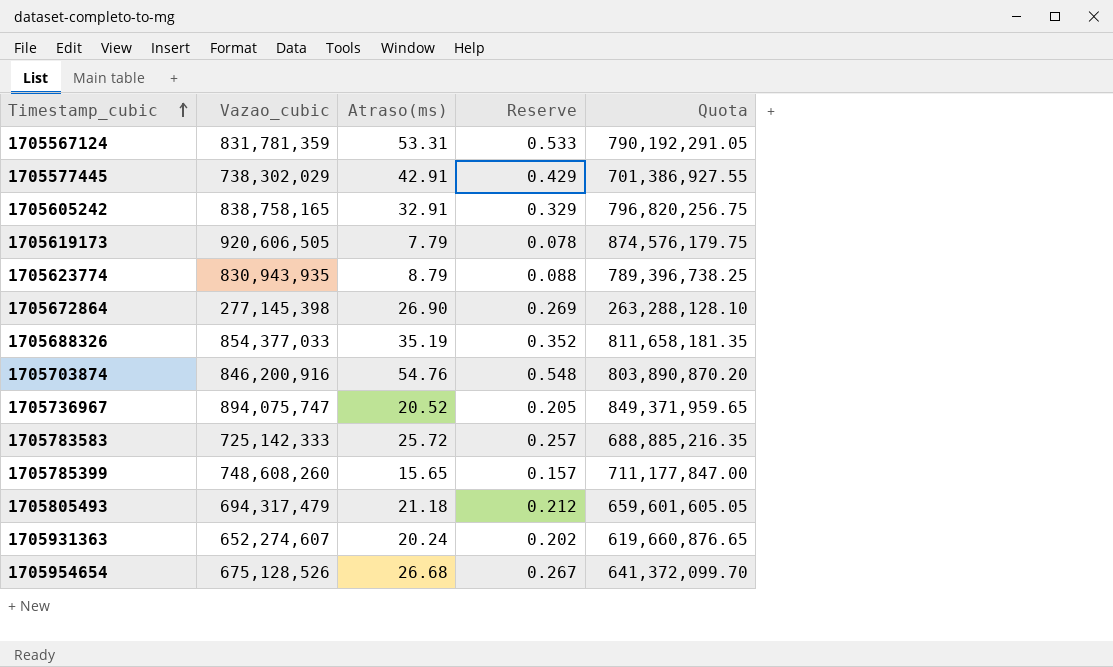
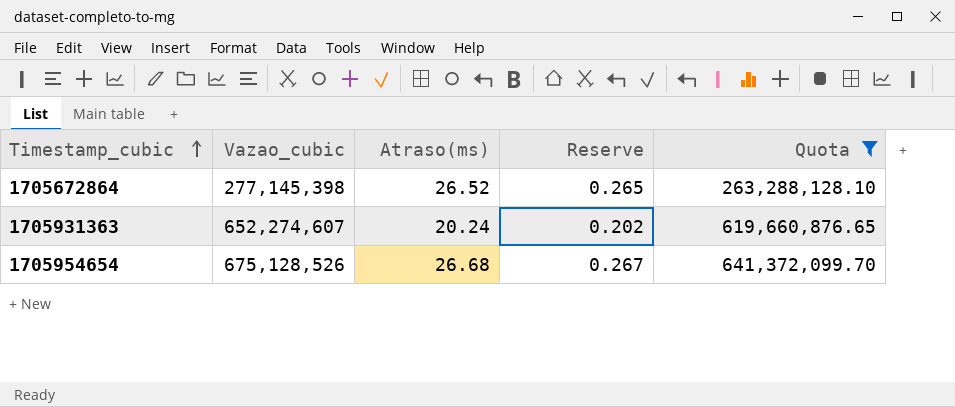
filter: none -> Quota <= 641,372,099.70
1705672864 | Atraso(ms): 26.90 -> 26.52
1705672864 | Reserve: 0.269 -> 0.265

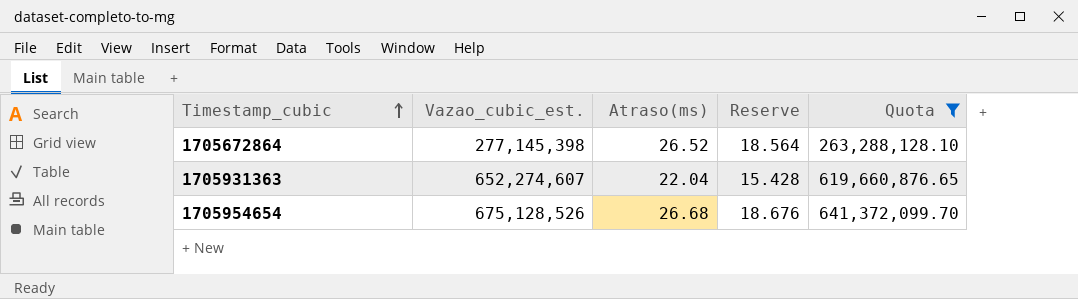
column name: Vazao_cubic -> Vazao_cubic_est.
column Reserve | formula: [Atraso(ms)] * 0.01 -> [Atraso(ms)] * 0.7
1705931363 | Atraso(ms): 20.24 -> 22.04

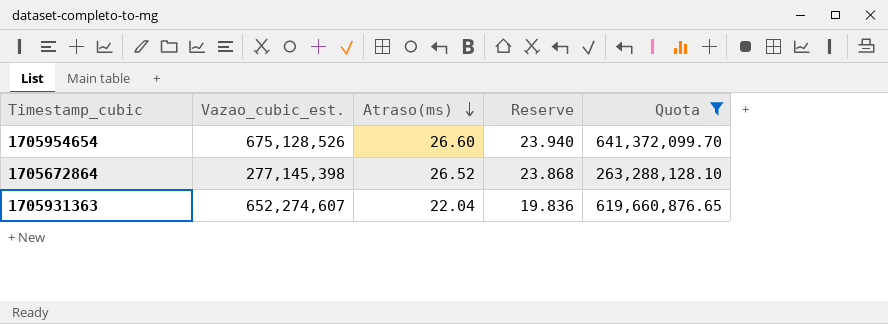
row order: Timestamp_cubic ascending -> Atraso(ms) descending
column Reserve | formula: [Atraso(ms)] * 0.7 -> [Atraso(ms)] * 0.9
1705954654 | Atraso(ms): 26.68 -> 26.60

